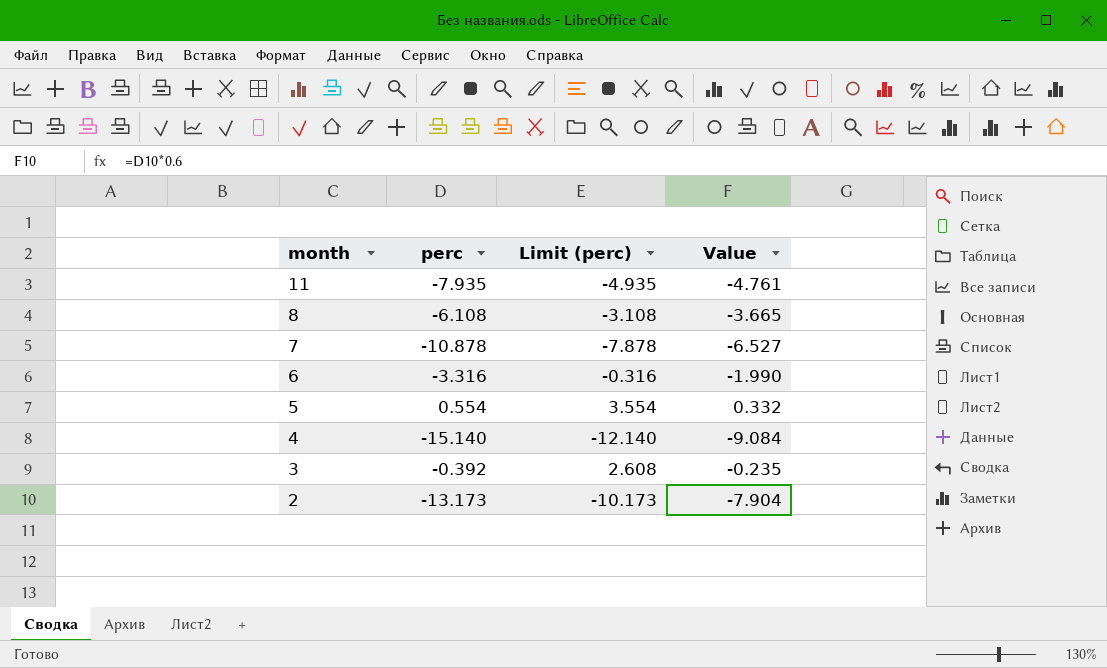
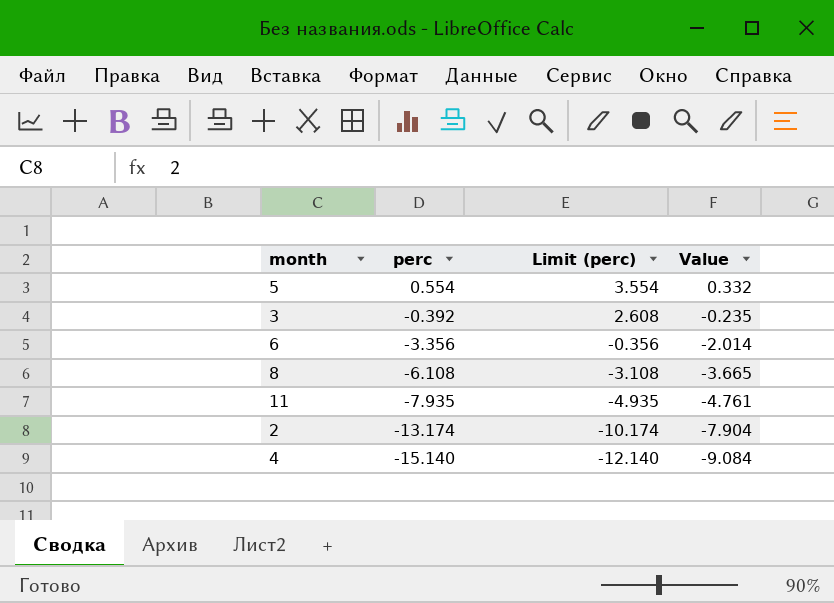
row order: month descending -> perc descending
row 7: -10.878 | -7.878 | -6.527 -> none
6 | perc: -3.316 -> -3.356
6 | Limit (perc): -0.316 -> -0.356
6 | Value: -1.990 -> -2.014
2 | perc: -13.173 -> -13.174
2 | Limit (perc): -10.173 -> -10.174

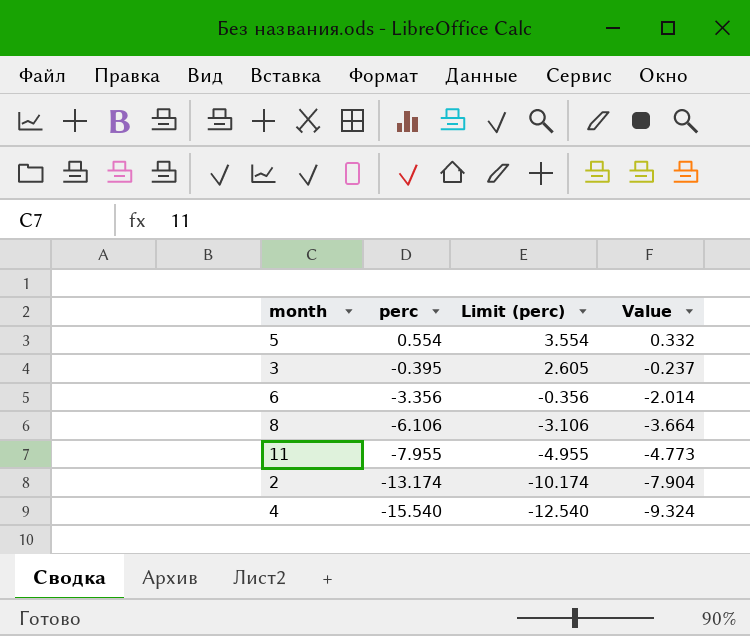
3 | perc: -0.392 -> -0.395
3 | Limit (perc): 2.608 -> 2.605
3 | Value: -0.235 -> -0.237
8 | perc: -6.108 -> -6.106
8 | Limit (perc): -3.108 -> -3.106
8 | Value: -3.665 -> -3.664
11 | perc: -7.935 -> -7.955
11 | Limit (perc): -4.935 -> -4.955
11 | Value: -4.761 -> -4.773
4 | perc: -15.140 -> -15.540
4 | Limit (perc): -12.140 -> -12.540
4 | Value: -9.084 -> -9.324

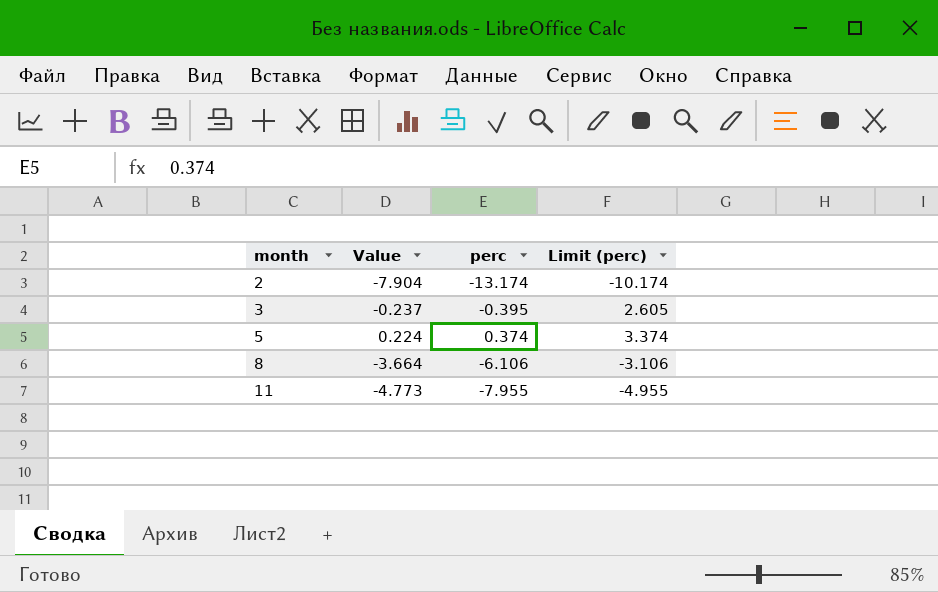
row order: perc descending -> month ascending
column Value | position: 4 -> 2
row 6: -3.356 | -0.356 | -2.014 -> none
row 4: -15.540 | -12.540 | -9.324 -> none
5 | Value: 0.332 -> 0.224
5 | perc: 0.554 -> 0.374
5 | Limit (perc): 3.554 -> 3.374

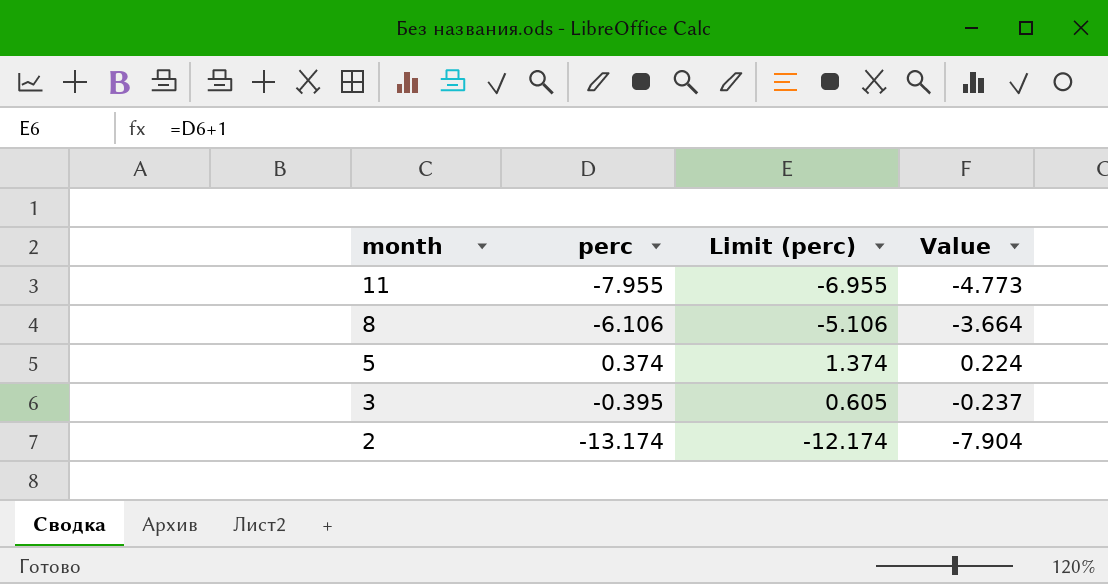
row order: month ascending -> month descending
column Limit (perc) | formula: [perc] + 3 -> [perc] + 1
column Value | position: 2 -> 4

